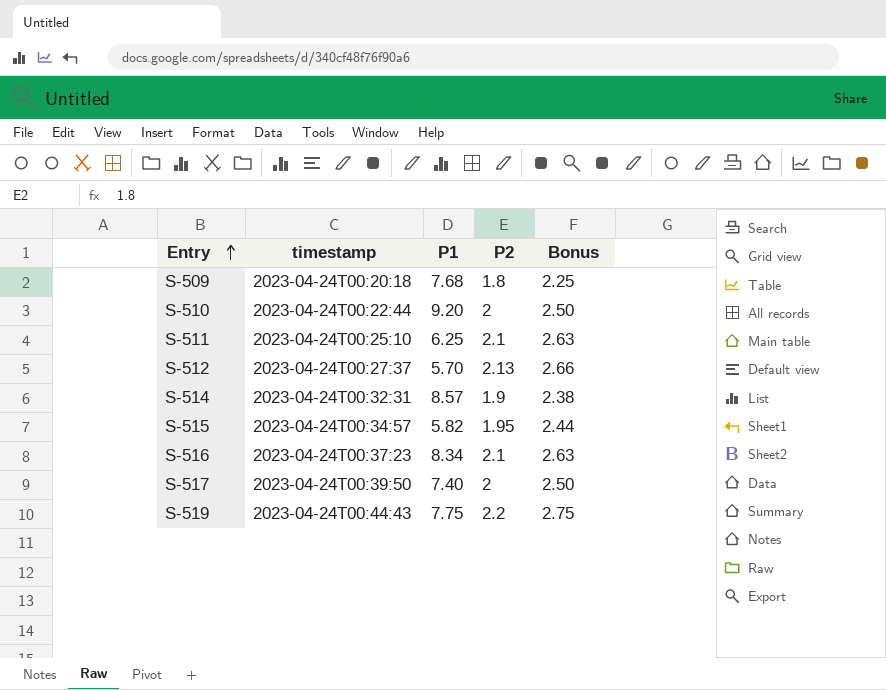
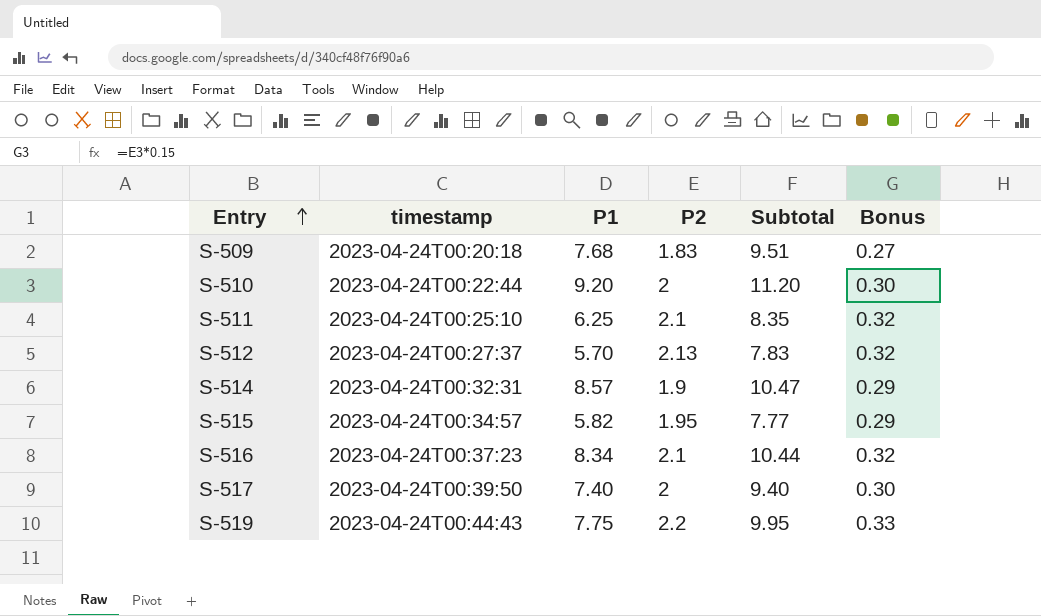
column Subtotal | formula: none -> [P1] + [P2]
column Bonus | formula: [P2] * 1.25 -> [P2] * 0.15
S-509 | P2: 1.8 -> 1.83

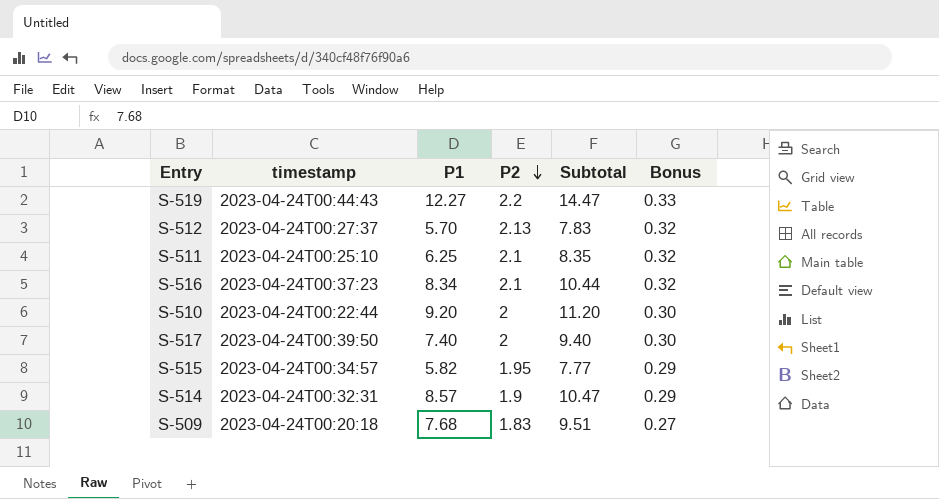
row order: Entry ascending -> P2 descending
S-519 | P1: 7.75 -> 12.27
S-519 | Subtotal: 9.95 -> 14.47

